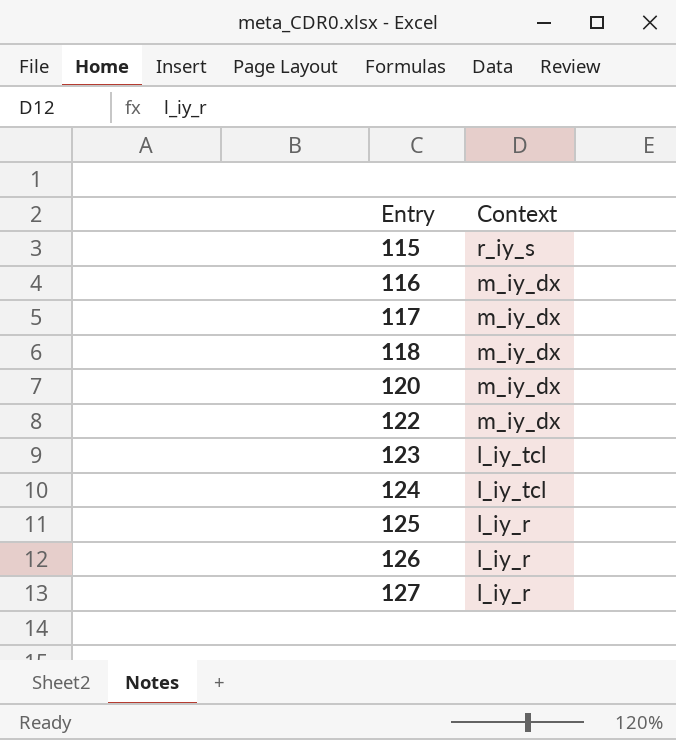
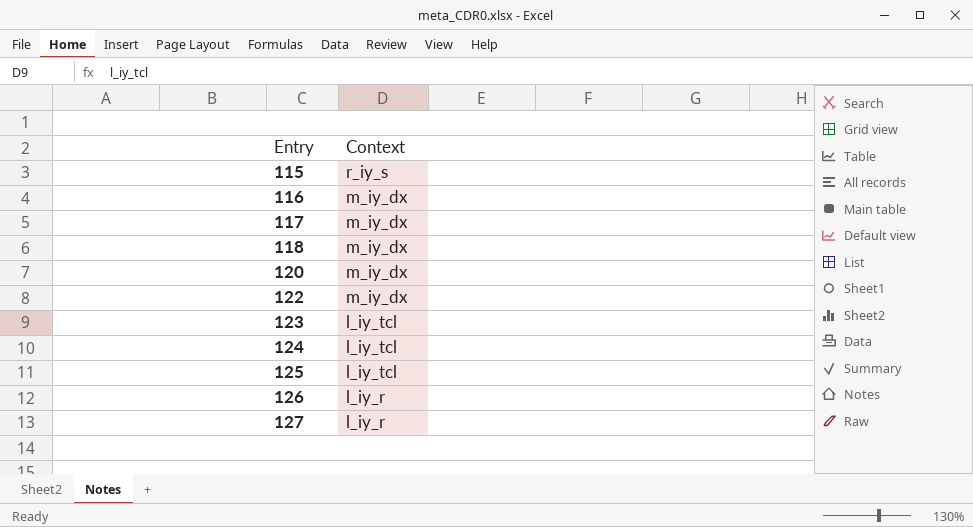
125 | Context: l_iy_r -> l_iy_tcl

